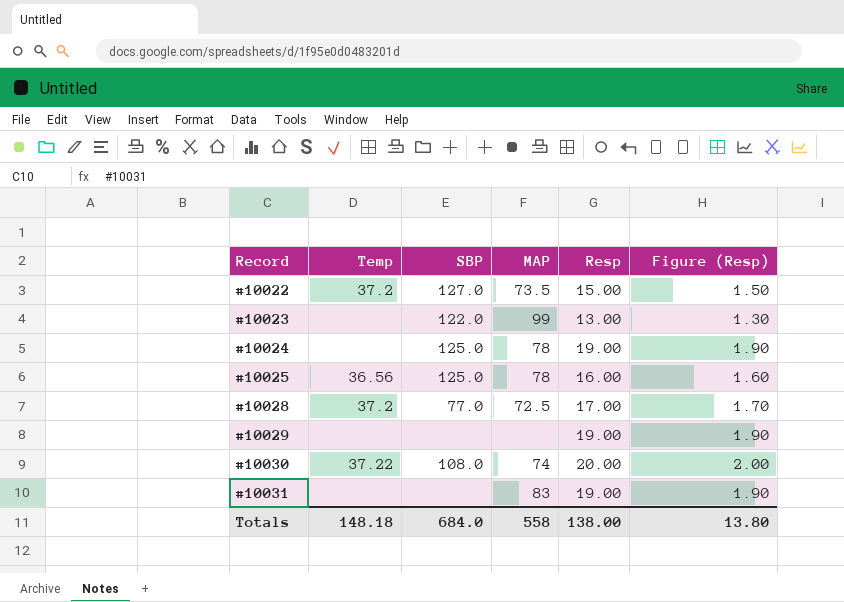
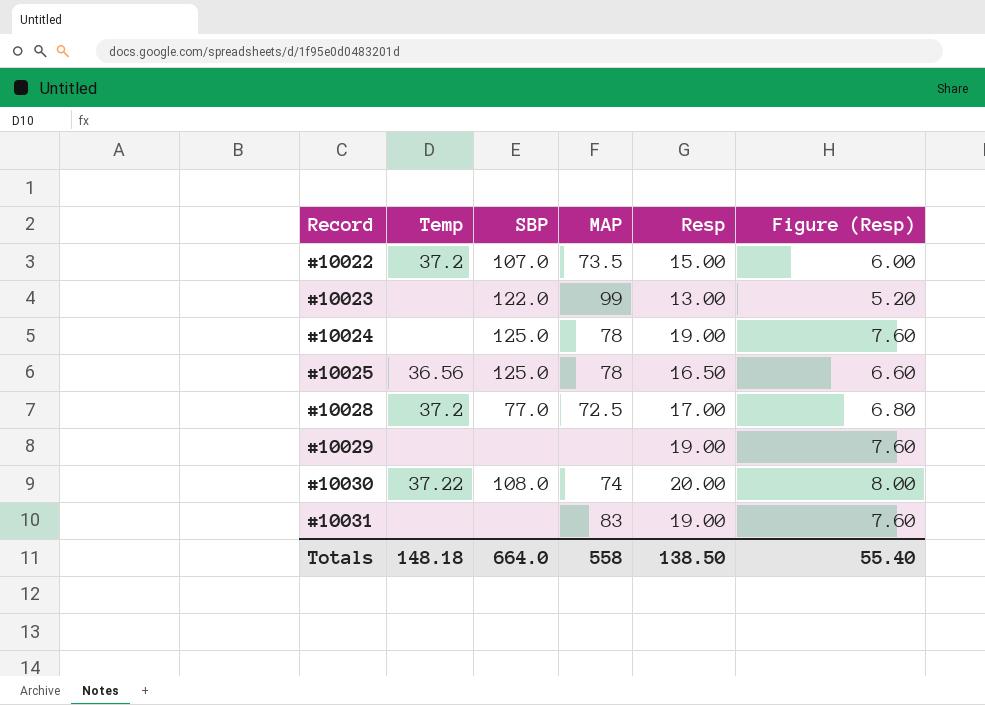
column Figure (Resp) | formula: [Resp] * 0.1 -> [Resp] * 0.4
#10022 | SBP: 127.0 -> 107.0
#10025 | Resp: 16.00 -> 16.50
Totals | SBP: 684.0 -> 664.0
Totals | Resp: 138.00 -> 138.50
Totals | Figure (Resp): 13.80 -> 55.40

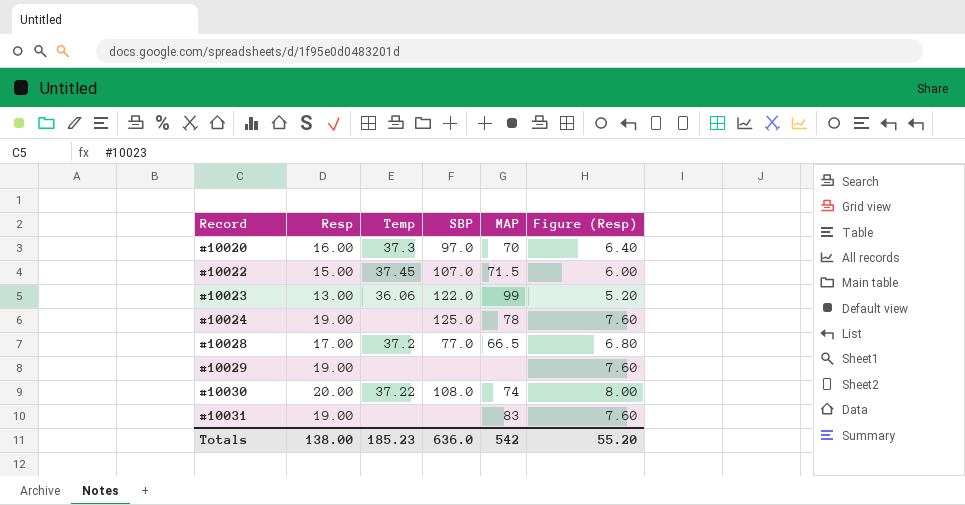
column Resp | position: 5 -> 2
row #10025: 36.56 | 125.0 | 78 | 16.50 | 6.60 -> none
row #10020: none -> 16.00 | 37.3 | 97.0 | 70 | 6.40
#10022 | Temp: 37.2 -> 37.45
#10022 | MAP: 73.5 -> 71.5
#10023 | Temp: none -> 36.06
#10028 | MAP: 72.5 -> 66.5
Totals | Resp: 138.50 -> 138.00
Totals | Temp: 148.18 -> 185.23
Totals | SBP: 664.0 -> 636.0
Totals | MAP: 558 -> 542
Totals | Figure (Resp): 55.40 -> 55.20

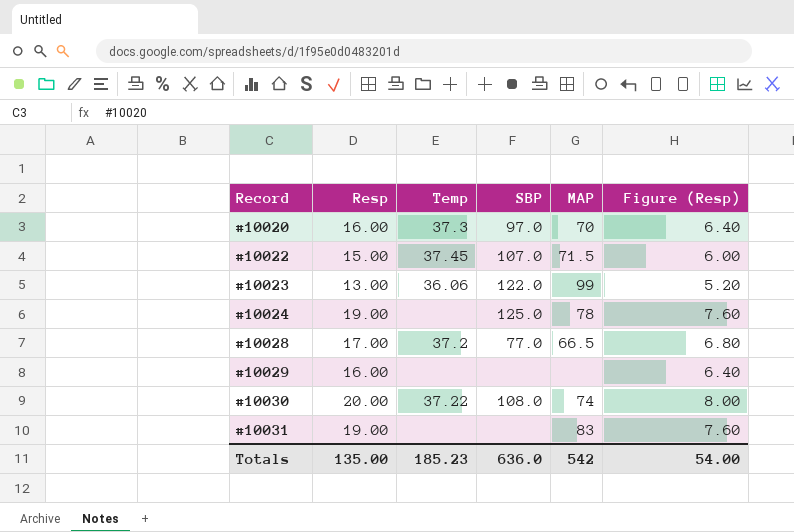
#10029 | Resp: 19.00 -> 16.00
#10029 | Figure (Resp): 7.60 -> 6.40
Totals | Resp: 138.00 -> 135.00
Totals | Figure (Resp): 55.20 -> 54.00

